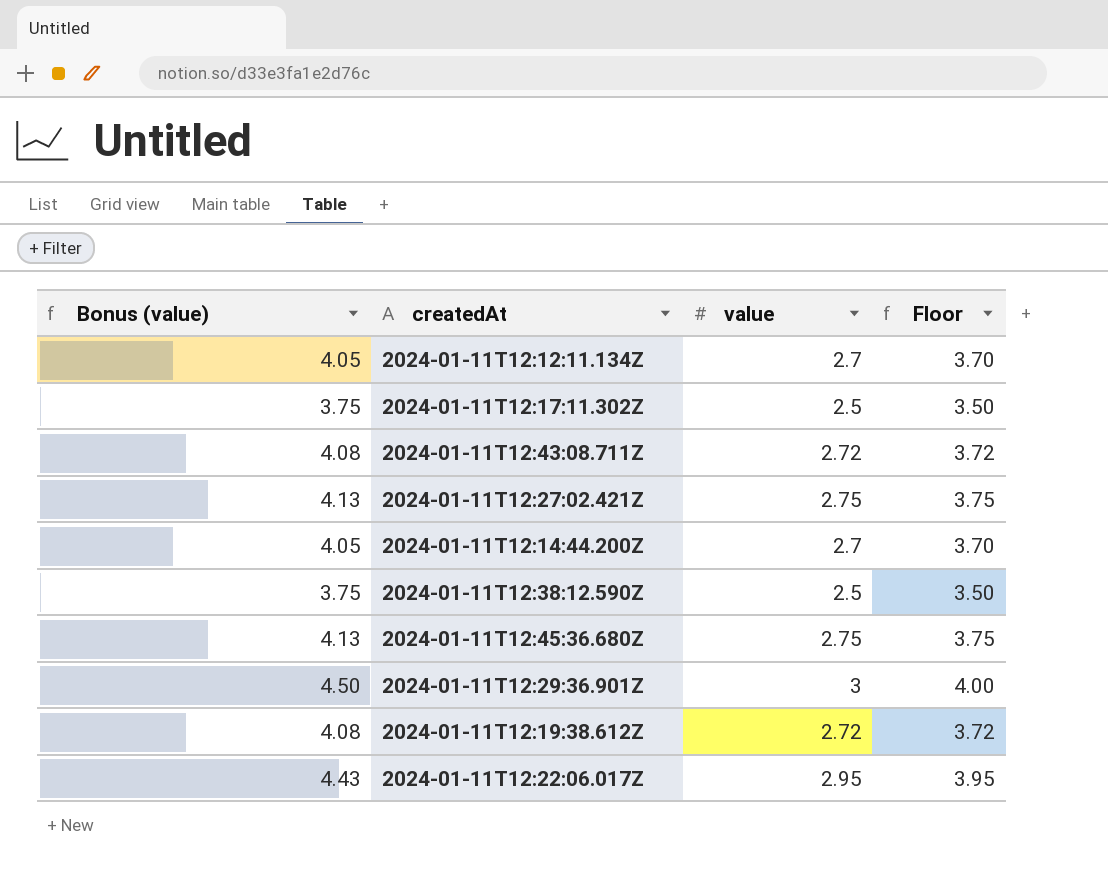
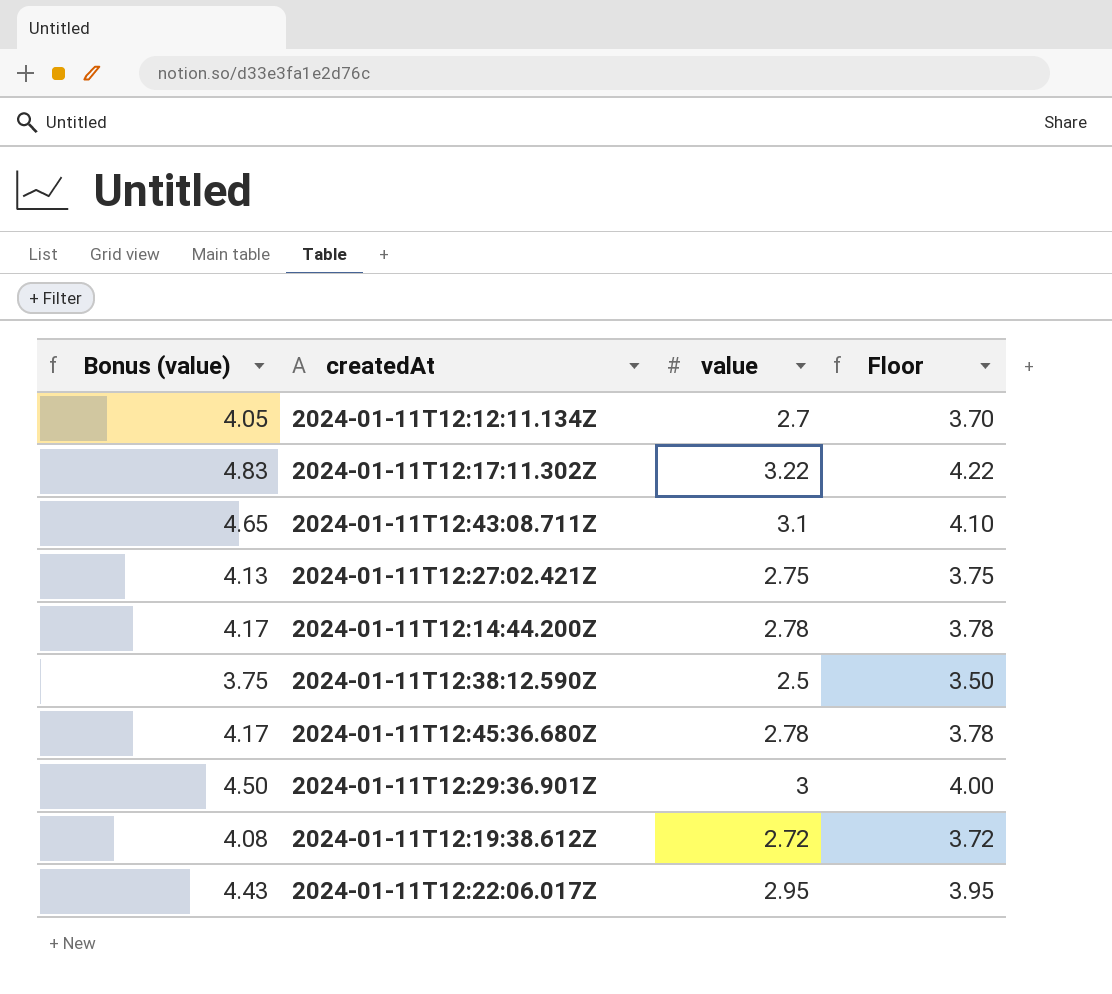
2024-01-11T12:17:11.302Z | Bonus (value): 3.75 -> 4.83
2024-01-11T12:17:11.302Z | value: 2.5 -> 3.22
2024-01-11T12:17:11.302Z | Floor: 3.50 -> 4.22
2024-01-11T12:43:08.711Z | Bonus (value): 4.08 -> 4.65
2024-01-11T12:43:08.711Z | value: 2.72 -> 3.1
2024-01-11T12:43:08.711Z | Floor: 3.72 -> 4.10
2024-01-11T12:14:44.200Z | Bonus (value): 4.05 -> 4.17
2024-01-11T12:14:44.200Z | value: 2.7 -> 2.78
2024-01-11T12:14:44.200Z | Floor: 3.70 -> 3.78
2024-01-11T12:45:36.680Z | Bonus (value): 4.13 -> 4.17
2024-01-11T12:45:36.680Z | value: 2.75 -> 2.78
2024-01-11T12:45:36.680Z | Floor: 3.75 -> 3.78

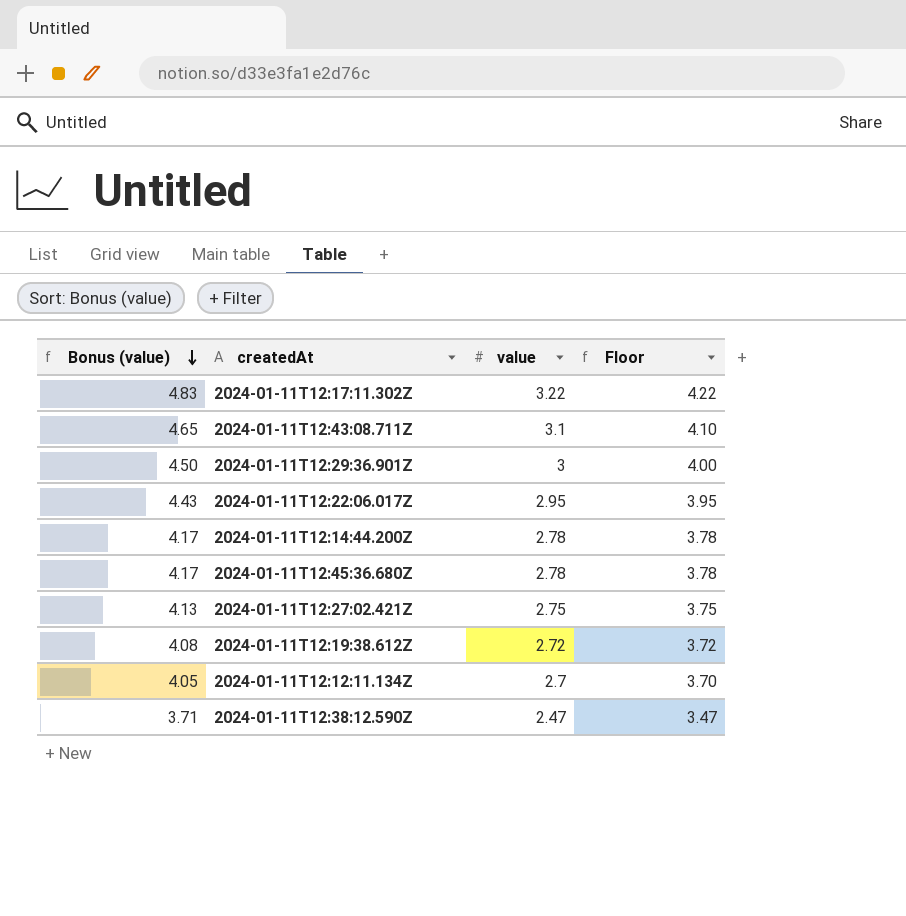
row order: none -> Bonus (value) descending
2024-01-11T12:38:12.590Z | Bonus (value): 3.75 -> 3.71
2024-01-11T12:38:12.590Z | value: 2.5 -> 2.47
2024-01-11T12:38:12.590Z | Floor: 3.50 -> 3.47

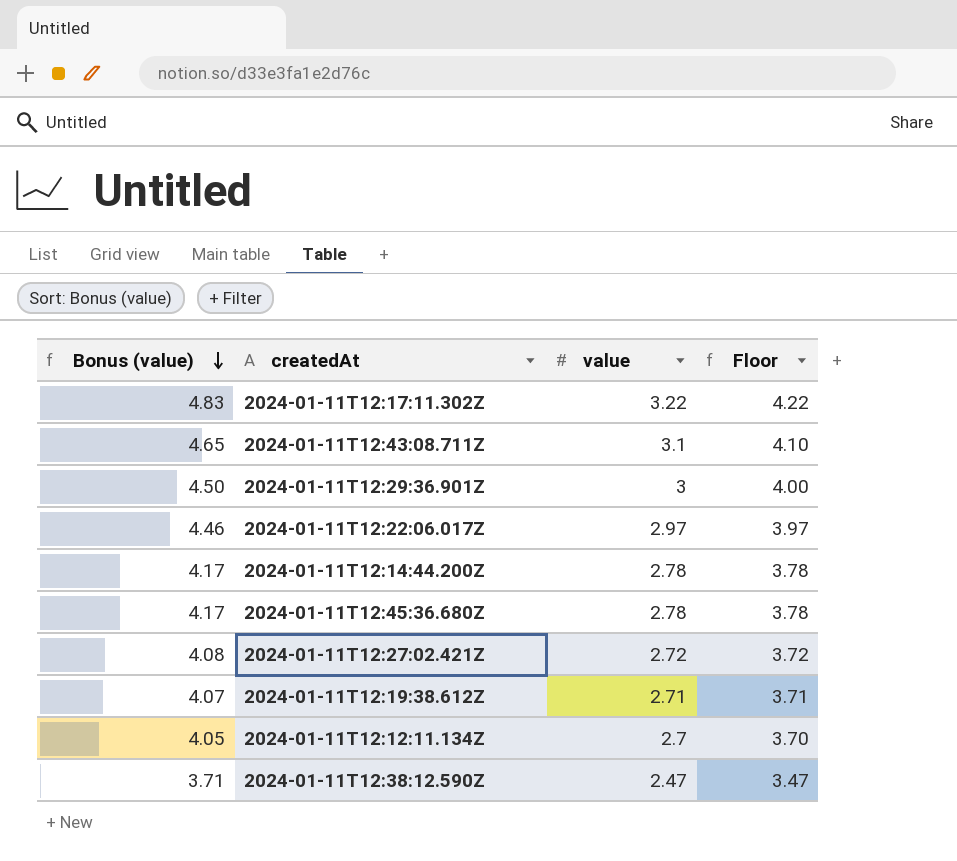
2024-01-11T12:22:06.017Z | Bonus (value): 4.43 -> 4.46
2024-01-11T12:22:06.017Z | value: 2.95 -> 2.97
2024-01-11T12:22:06.017Z | Floor: 3.95 -> 3.97
2024-01-11T12:27:02.421Z | Bonus (value): 4.13 -> 4.08
2024-01-11T12:27:02.421Z | value: 2.75 -> 2.72
2024-01-11T12:27:02.421Z | Floor: 3.75 -> 3.72
2024-01-11T12:19:38.612Z | Bonus (value): 4.08 -> 4.07
2024-01-11T12:19:38.612Z | value: 2.72 -> 2.71
2024-01-11T12:19:38.612Z | Floor: 3.72 -> 3.71

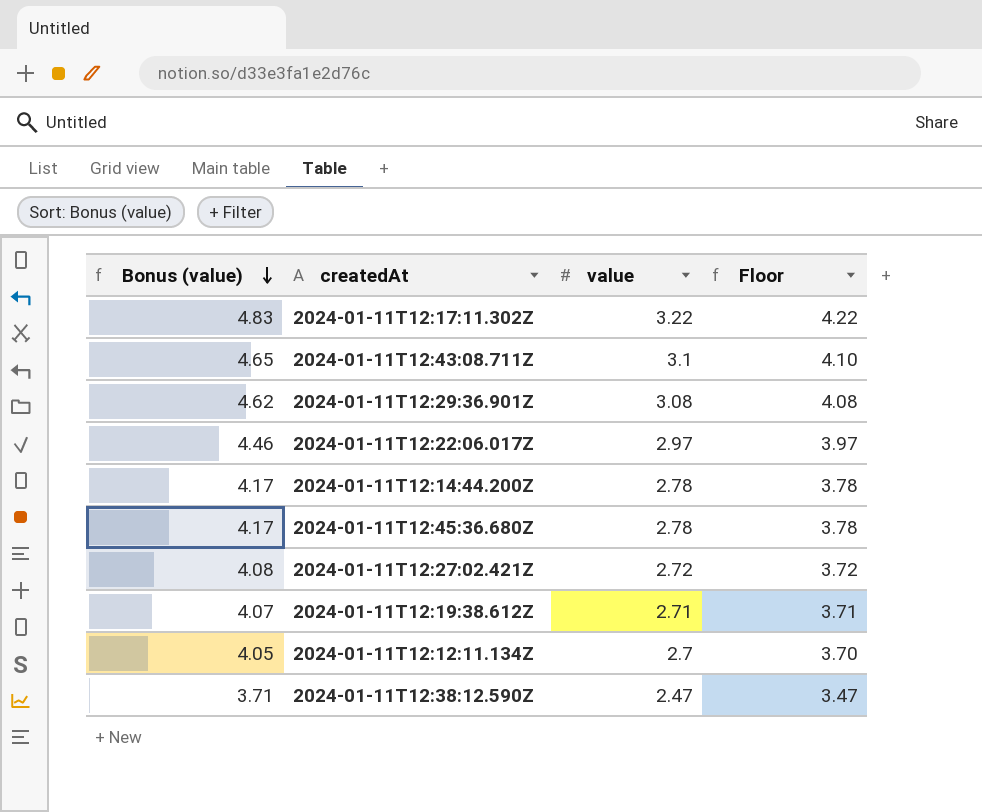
2024-01-11T12:29:36.901Z | Bonus (value): 4.50 -> 4.62
2024-01-11T12:29:36.901Z | value: 3 -> 3.08
2024-01-11T12:29:36.901Z | Floor: 4.00 -> 4.08

